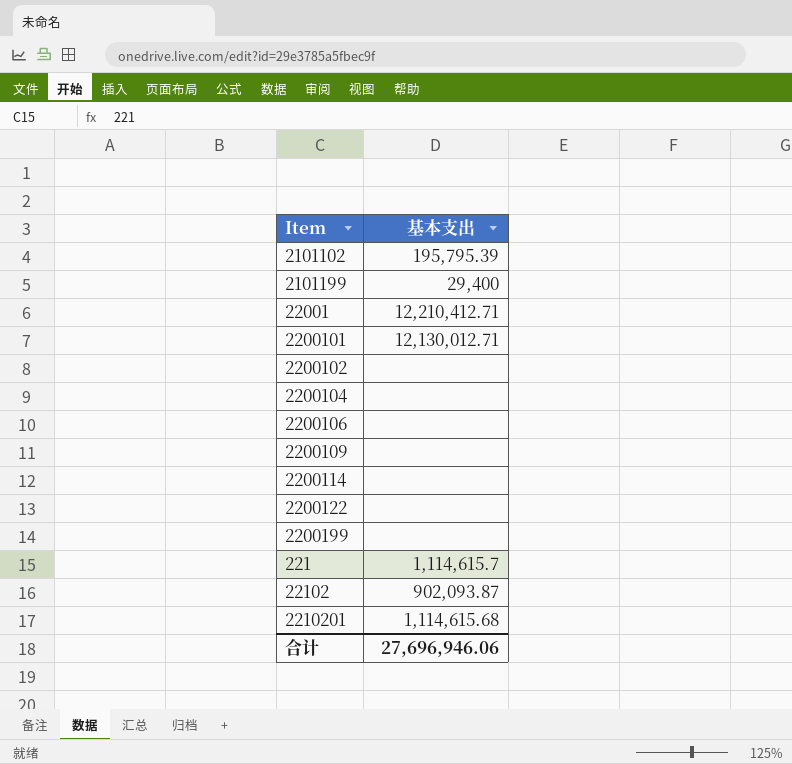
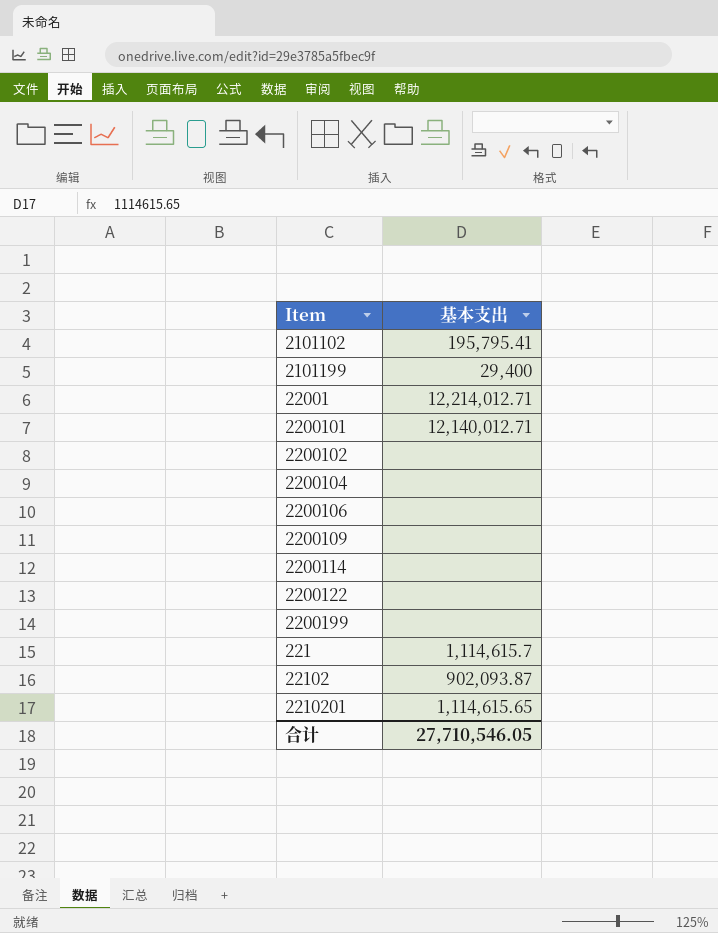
2101102 | 基本支出: 195,795.39 -> 195,795.41
22001 | 基本支出: 12,210,412.71 -> 12,214,012.71
2200101 | 基本支出: 12,130,012.71 -> 12,140,012.71
2210201 | 基本支出: 1,114,615.68 -> 1,114,615.65
合计 | 基本支出: 27,696,946.06 -> 27,710,546.05

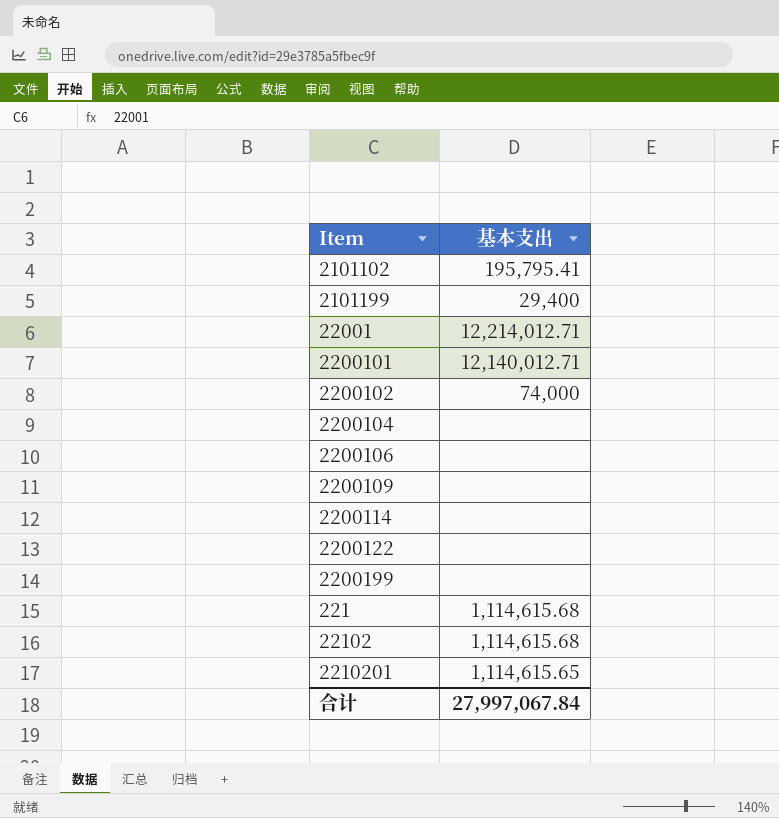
2200102 | 基本支出: none -> 74,000
221 | 基本支出: 1,114,615.7 -> 1,114,615.68
22102 | 基本支出: 902,093.87 -> 1,114,615.68
合计 | 基本支出: 27,710,546.05 -> 27,997,067.84

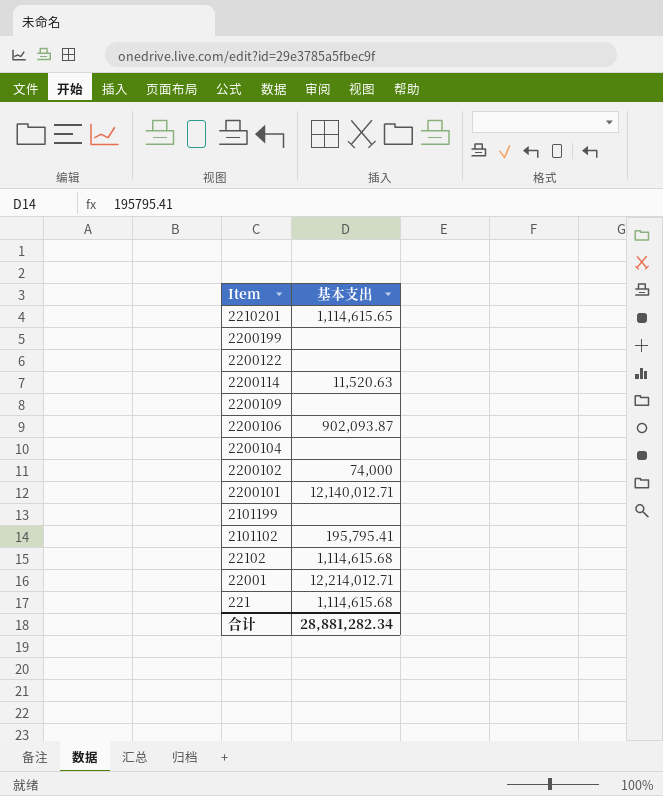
row order: none -> Item descending
2200114 | 基本支出: none -> 11,520.63
2200106 | 基本支出: none -> 902,093.87
2101199 | 基本支出: 29,400 -> none
合计 | 基本支出: 27,997,067.84 -> 28,881,282.34

